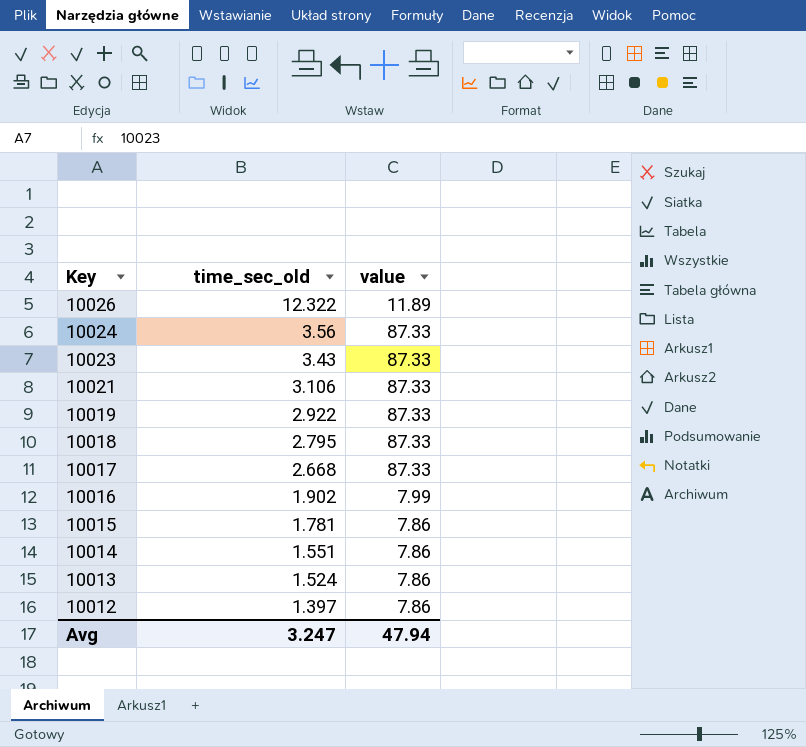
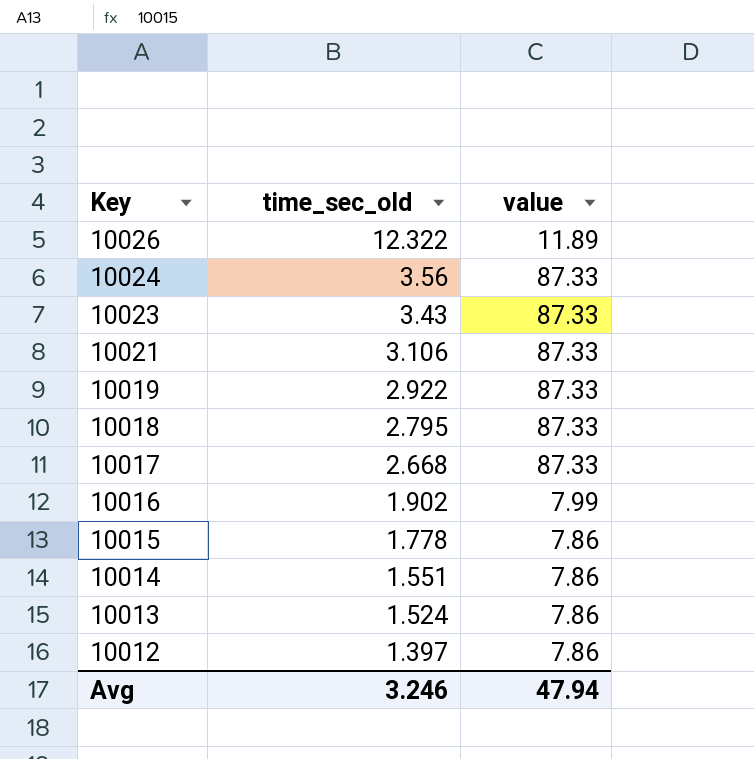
10015 | time_sec_old: 1.781 -> 1.778
Avg | time_sec_old: 3.247 -> 3.246

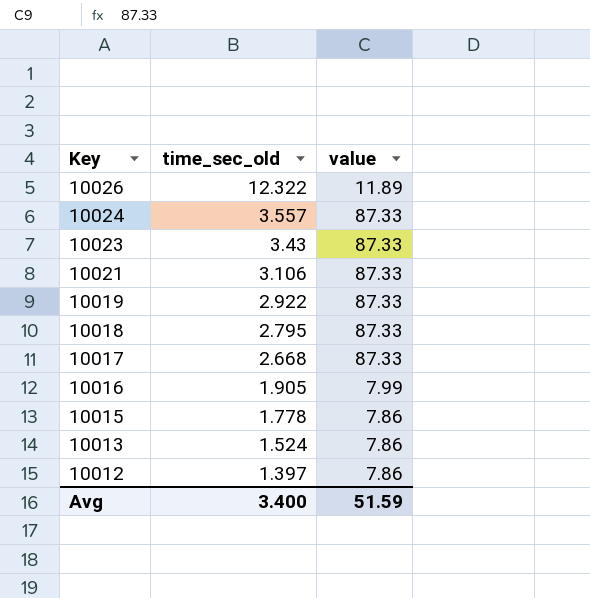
row 10014: 1.551 | 7.86 -> none
10024 | time_sec_old: 3.56 -> 3.557
10016 | time_sec_old: 1.902 -> 1.905
Avg | time_sec_old: 3.246 -> 3.400
Avg | value: 47.94 -> 51.59

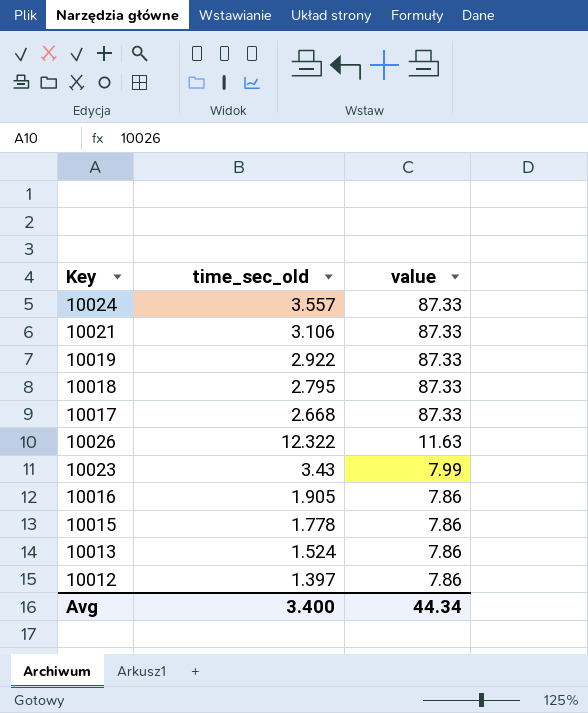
row order: Key descending -> value descending
10026 | value: 11.89 -> 11.63
10023 | value: 87.33 -> 7.99
10016 | value: 7.99 -> 7.86
Avg | value: 51.59 -> 44.34

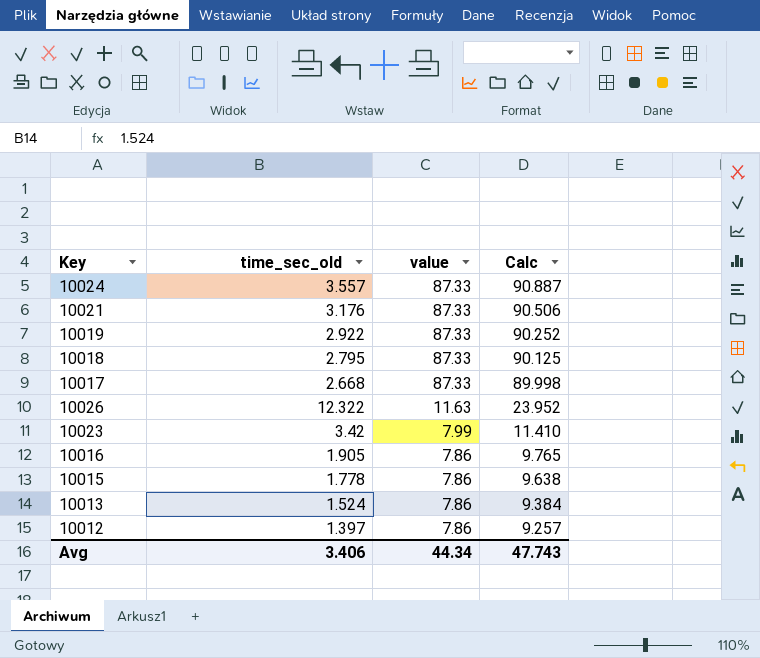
column Calc | formula: none -> [time_sec_old] + [value]
10021 | time_sec_old: 3.106 -> 3.176
10023 | time_sec_old: 3.43 -> 3.42
Avg | time_sec_old: 3.400 -> 3.406

